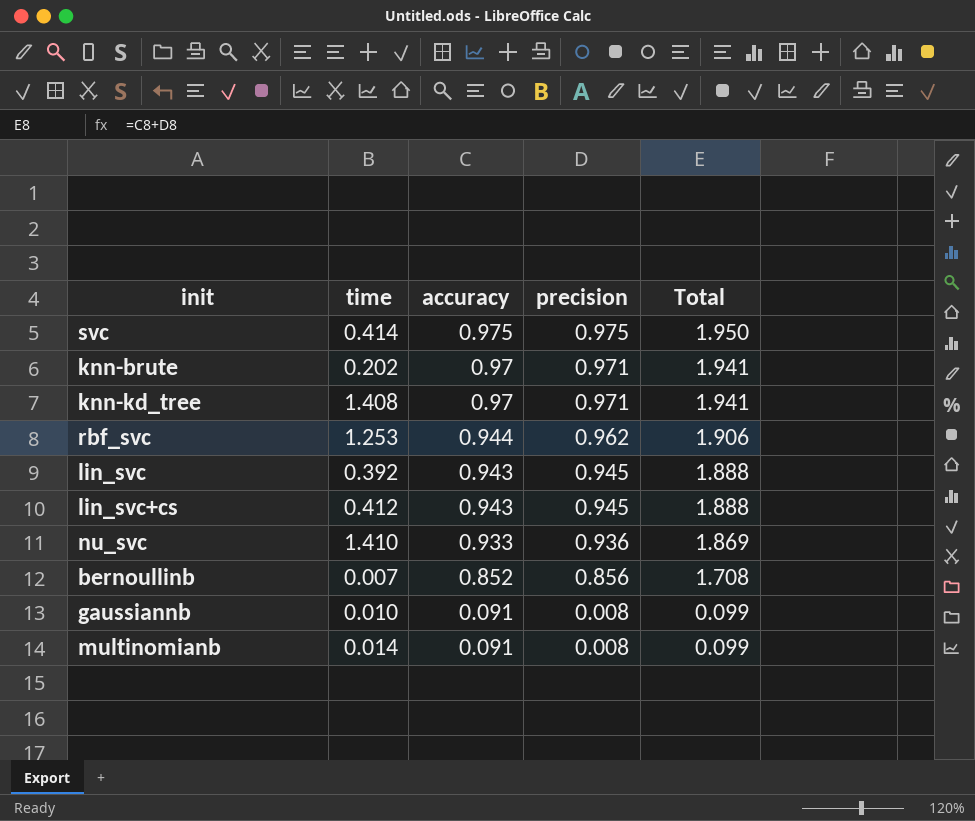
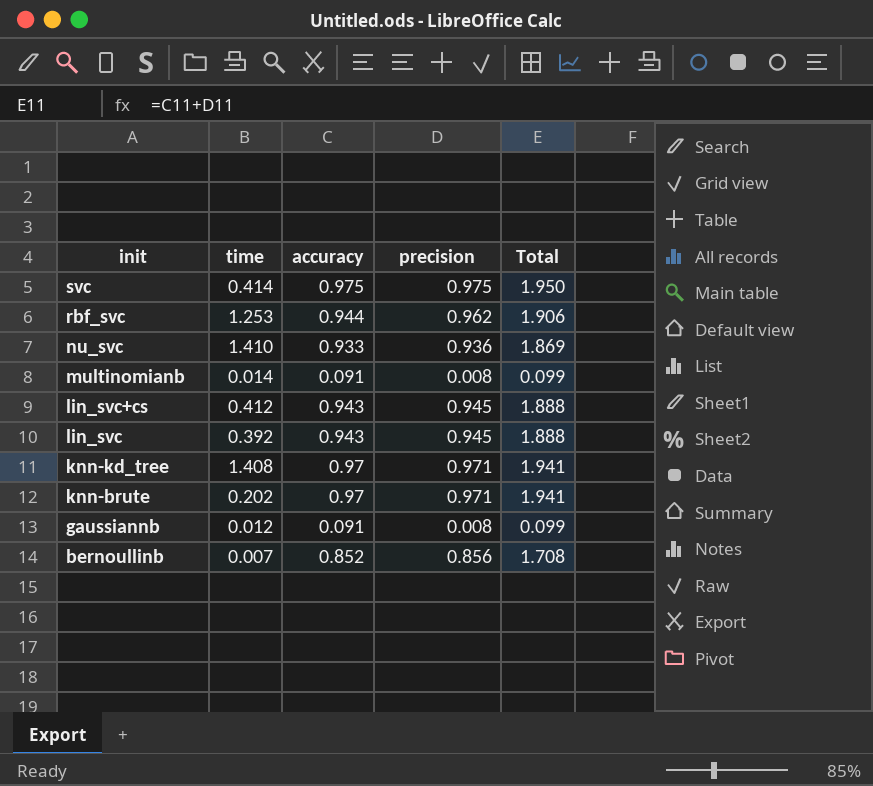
row order: accuracy descending -> init descending
gaussiannb | time: 0.010 -> 0.012

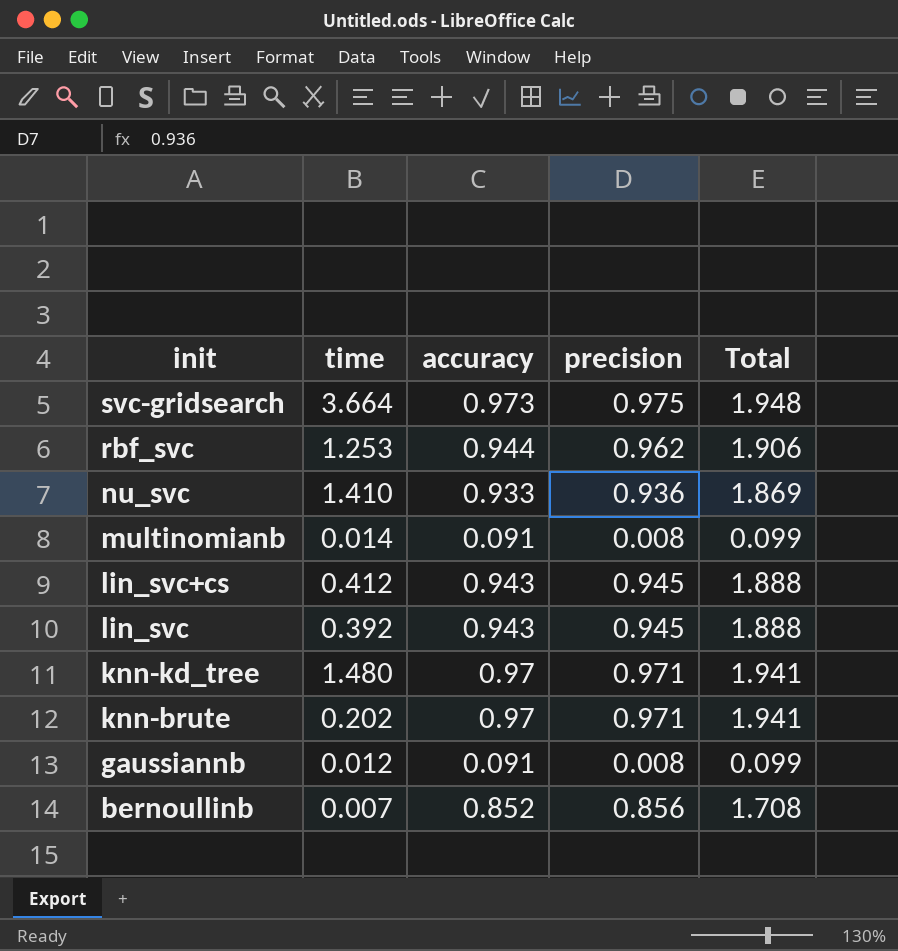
row svc: 0.414 | 0.975 | 0.975 | 1.950 -> none
row svc-gridsearch: none -> 3.664 | 0.973 | 0.975 | 1.948
knn-kd_tree | time: 1.408 -> 1.480

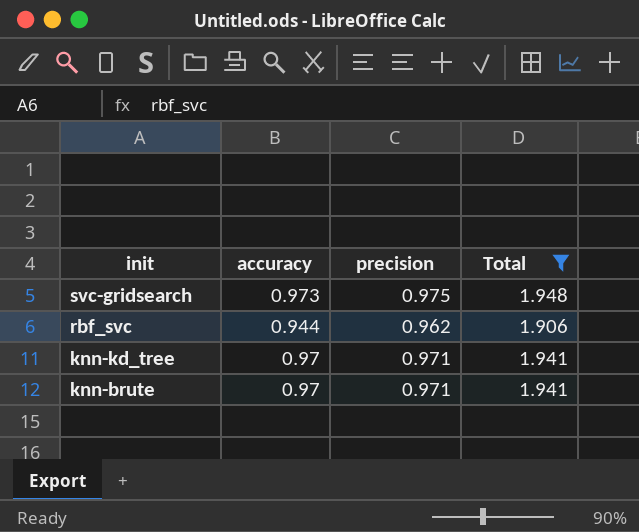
filter: none -> Total >= 1.906
column time | position: 2 -> none

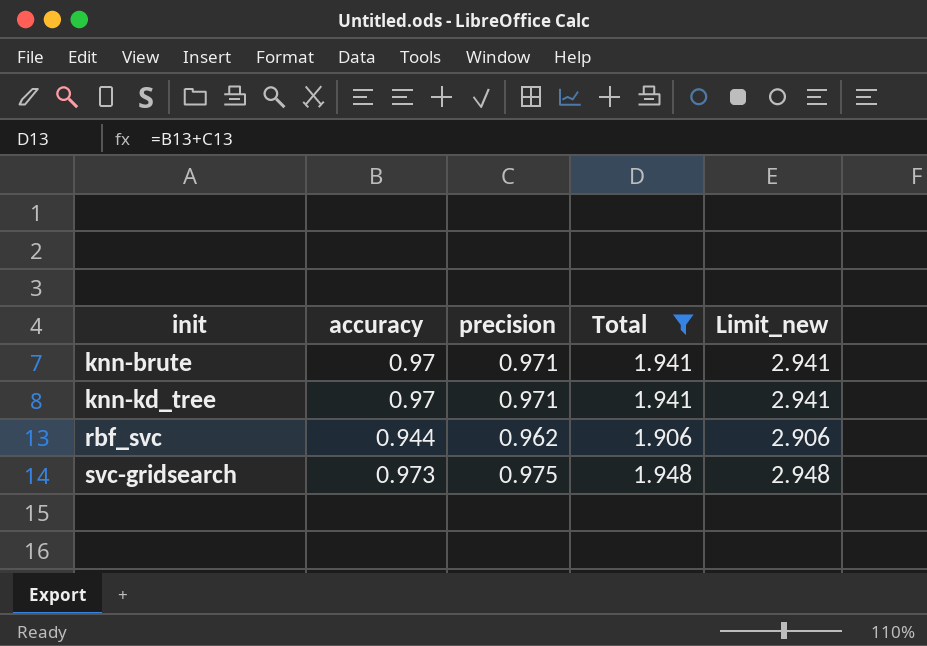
row order: init descending -> init ascending
column Limit_new | formula: none -> [Total] + 1

